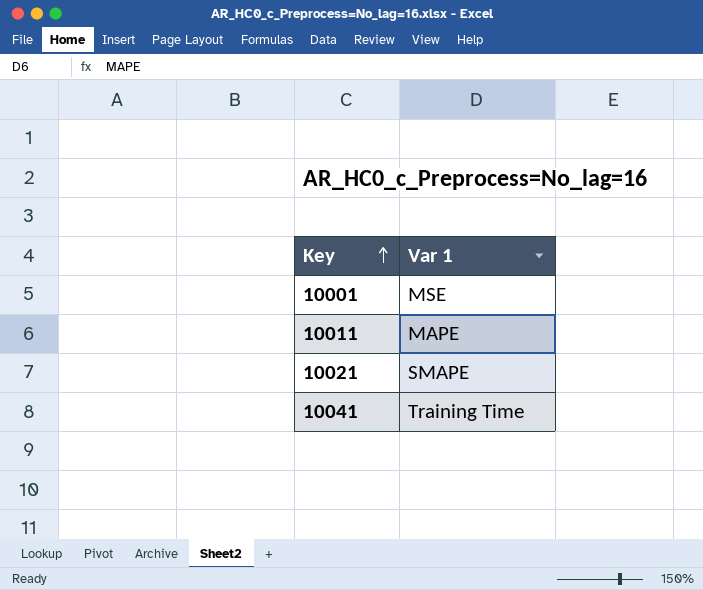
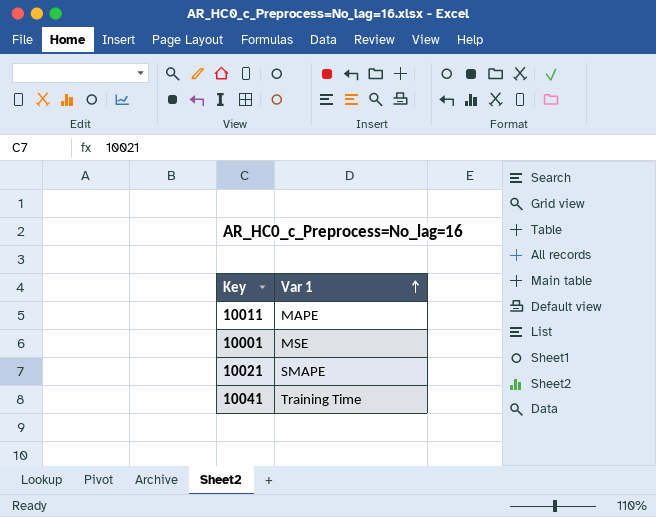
row order: Key ascending -> Var 1 ascending

